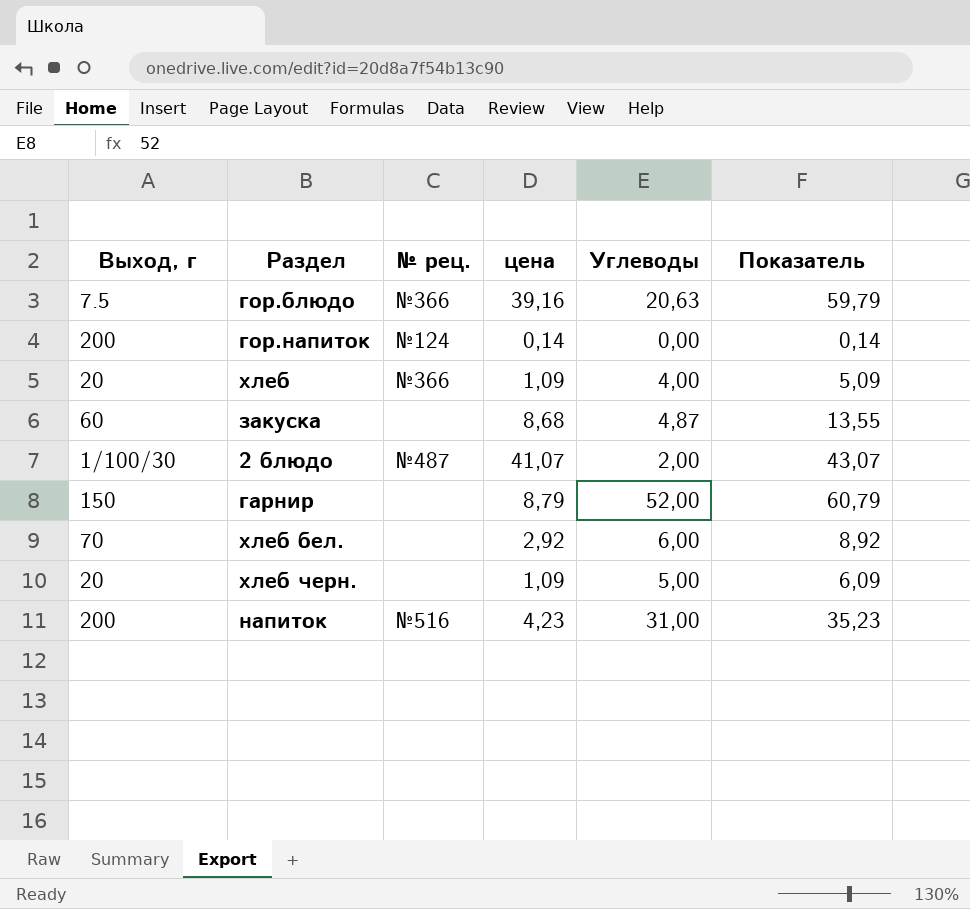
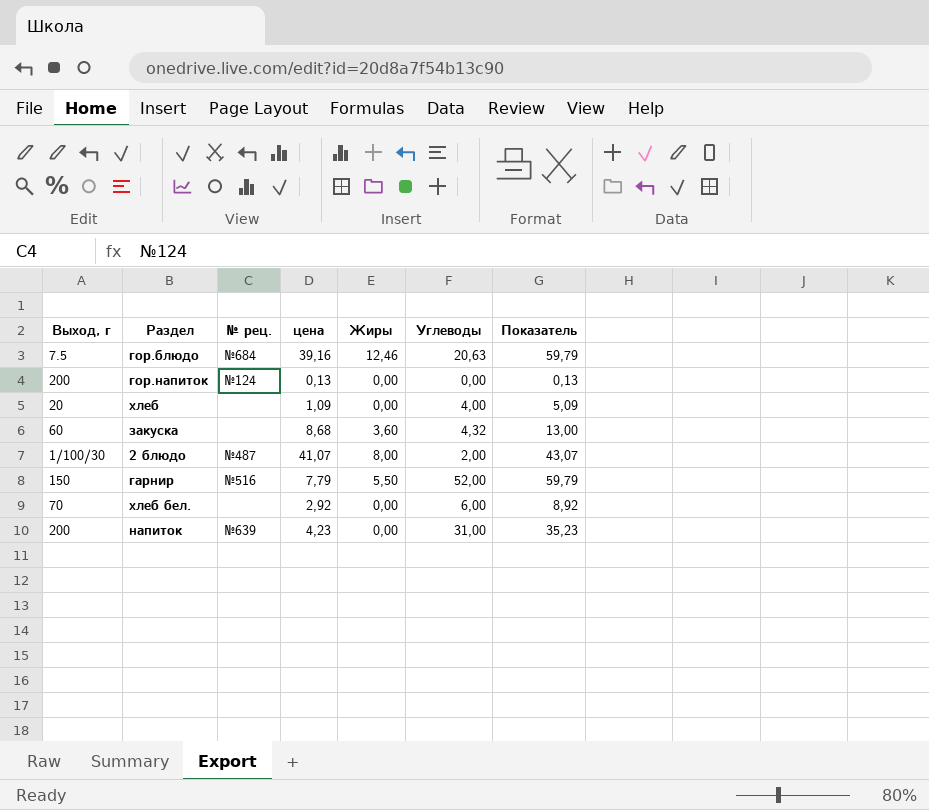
column Жиры | position: none -> 5
row хлеб черн.: 20 | none | 1,09 | 5,00 | 6,09 -> none
гор.блюдо | № рец.: №366 -> №684
гор.напиток | цена: 0,14 -> 0,13
гор.напиток | Показатель: 0,14 -> 0,13
хлеб | № рец.: №366 -> none
закуска | Углеводы: 4,87 -> 4,32
закуска | Показатель: 13,55 -> 13,00
гарнир | № рец.: none -> №516
гарнир | цена: 8,79 -> 7,79
гарнир | Показатель: 60,79 -> 59,79
напиток | № рец.: №516 -> №639

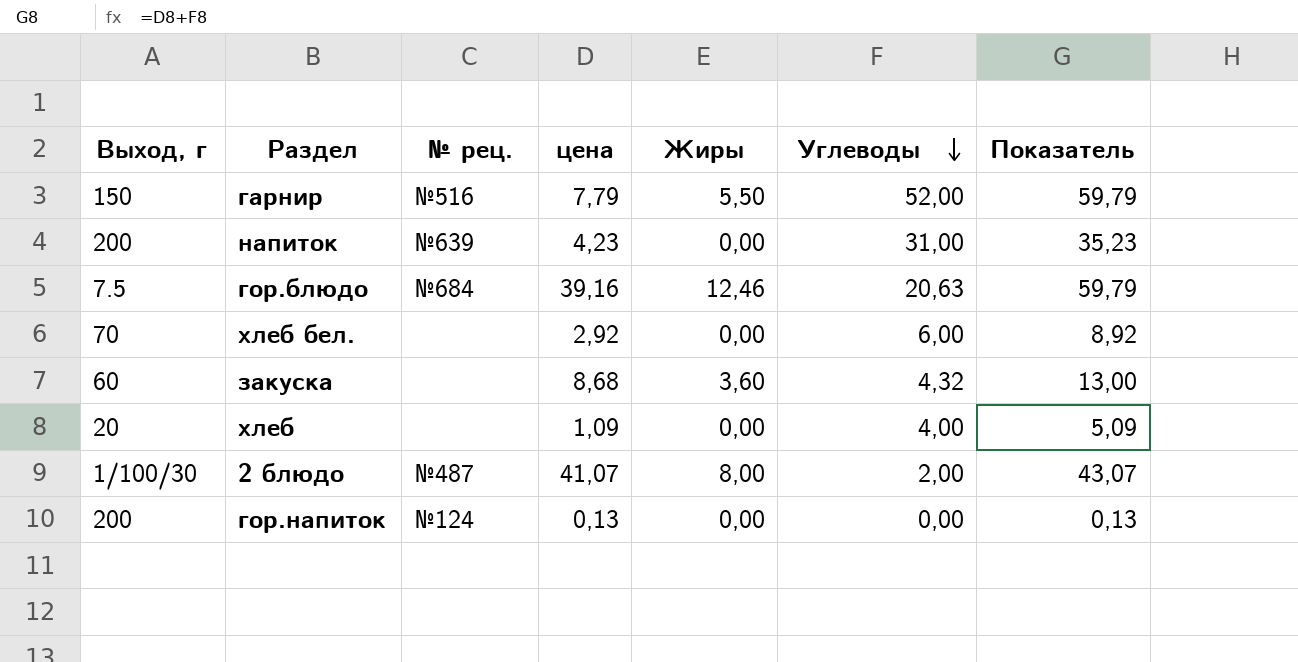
row order: none -> Углеводы descending

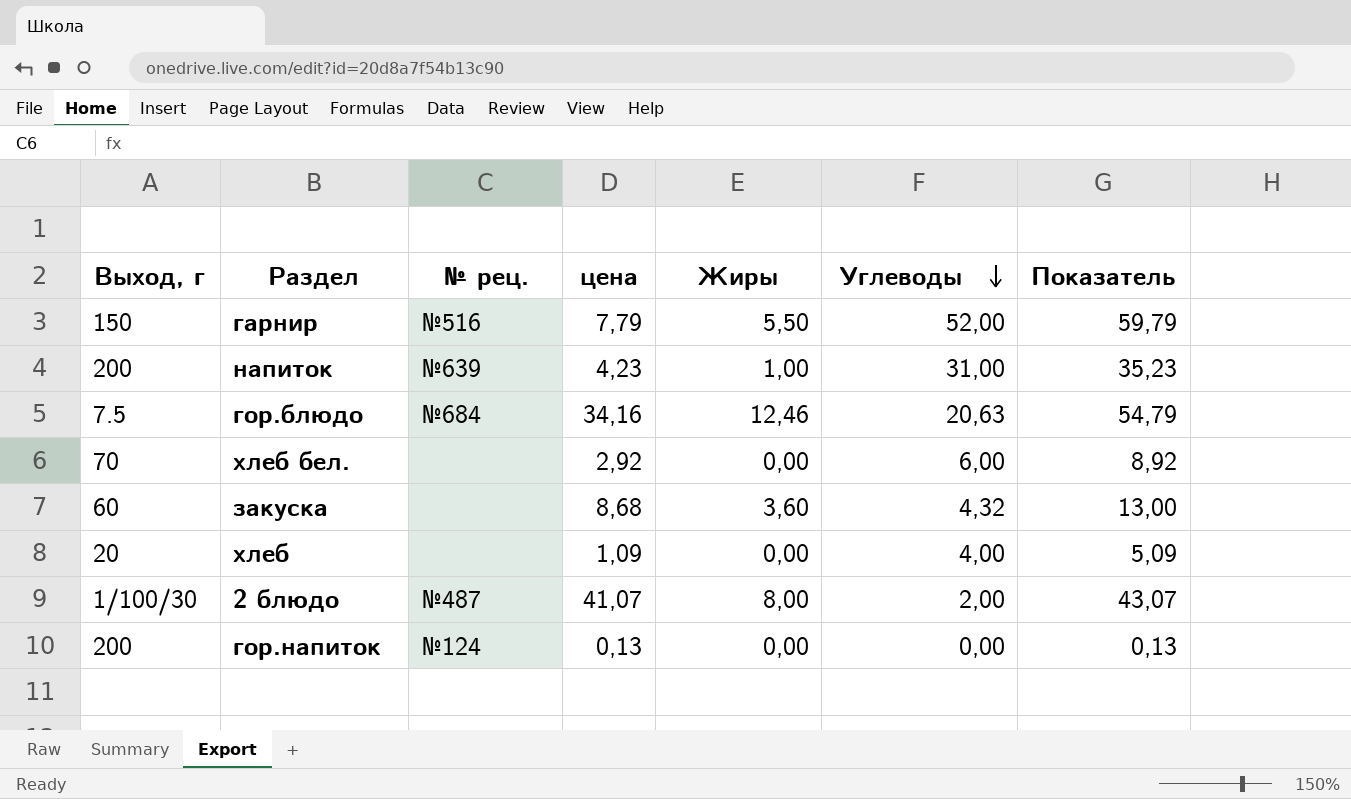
напиток | Жиры: 0,00 -> 1,00
гор.блюдо | цена: 39,16 -> 34,16
гор.блюдо | Показатель: 59,79 -> 54,79

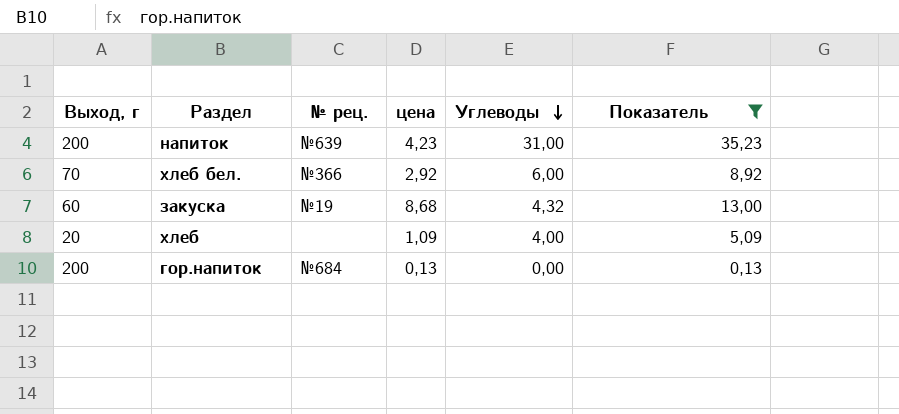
filter: none -> Показатель <= 35,23
column Жиры | position: 5 -> none
хлеб бел. | № рец.: none -> №366
закуска | № рец.: none -> №19
гор.напиток | № рец.: №124 -> №684

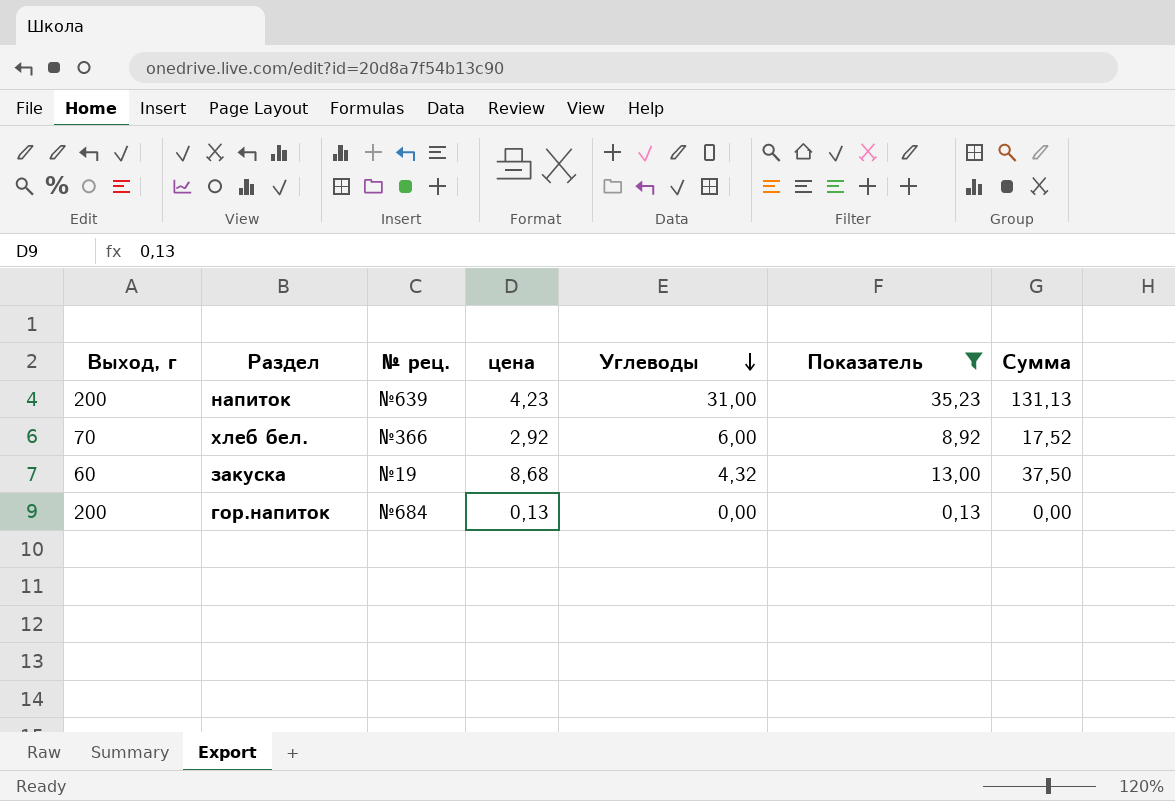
column Сумма | formula: none -> [цена] * [Углеводы]
row хлеб: 20 | none | 1,09 | 4,00 | 5,09 -> none

